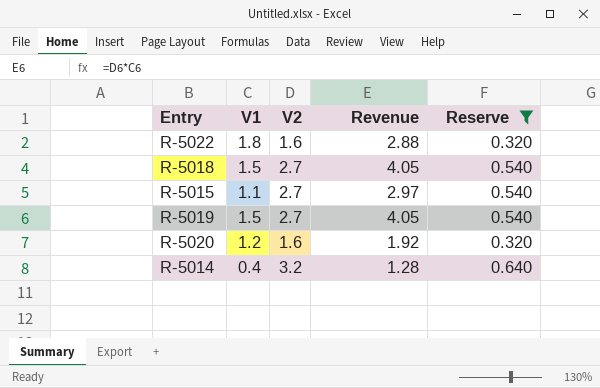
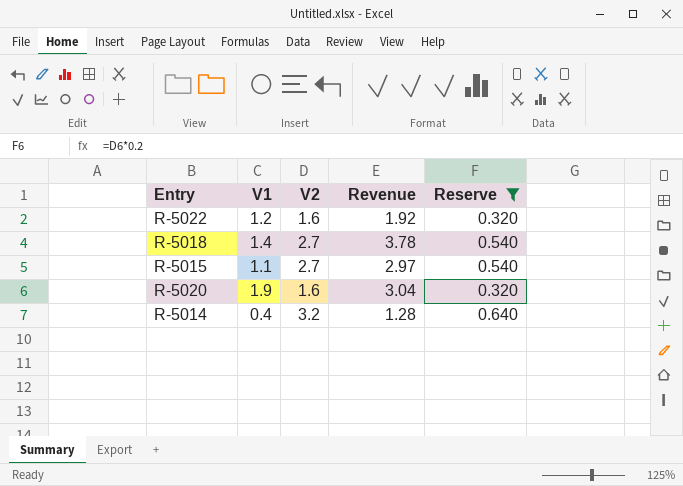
row R-5019: 1.5 | 2.7 | 4.05 | 0.540 -> none
R-5022 | V1: 1.8 -> 1.2
R-5022 | Revenue: 2.88 -> 1.92
R-5018 | V1: 1.5 -> 1.4
R-5018 | Revenue: 4.05 -> 3.78
R-5020 | V1: 1.2 -> 1.9
R-5020 | Revenue: 1.92 -> 3.04

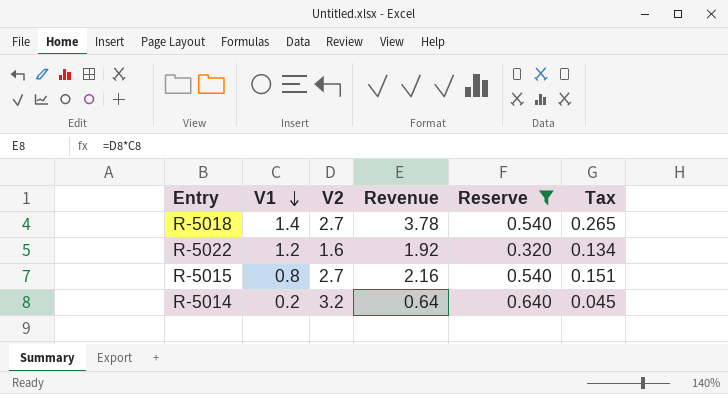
row order: none -> V1 descending
column Tax | formula: none -> [Revenue] * 0.07
row R-5020: 1.9 | 1.6 | 3.04 | 0.320 -> none
R-5015 | V1: 1.1 -> 0.8
R-5015 | Revenue: 2.97 -> 2.16
R-5014 | V1: 0.4 -> 0.2
R-5014 | Revenue: 1.28 -> 0.64

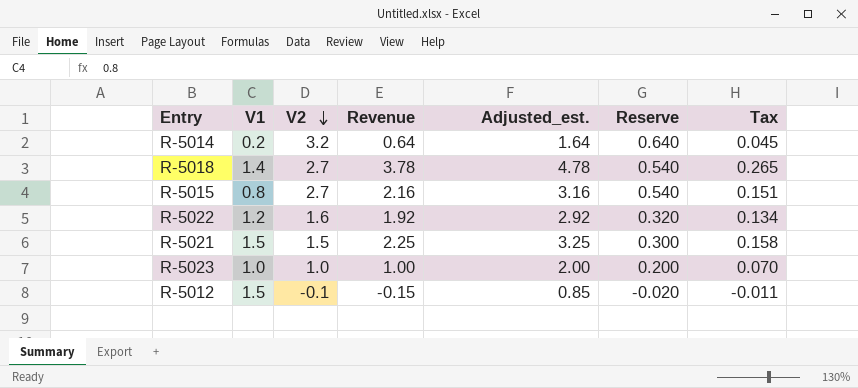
filter: Reserve >= 0.320 -> none
row order: V1 descending -> V2 descending
column Adjusted_est. | formula: none -> [Revenue] + 1

